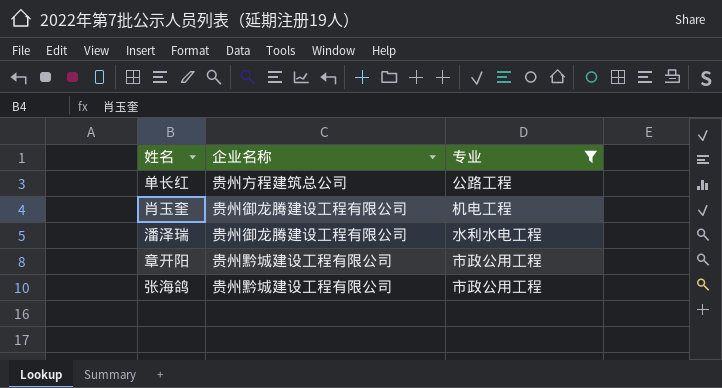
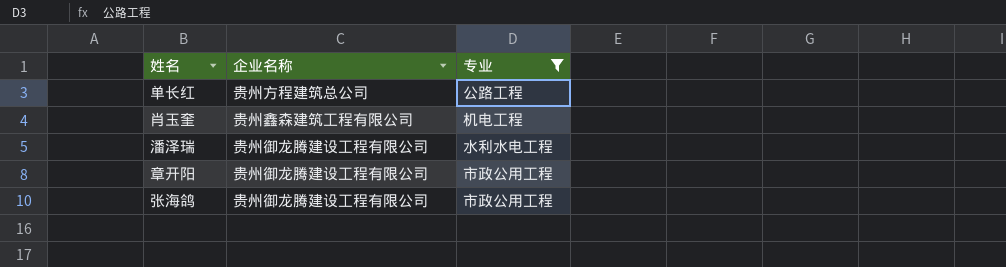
肖玉奎 | 企业名称: 贵州御龙腾建设工程有限公司 -> 贵州鑫森建筑工程有限公司
章开阳 | 企业名称: 贵州黔城建设工程有限公司 -> 贵州御龙腾建设工程有限公司
张海鸽 | 企业名称: 贵州黔城建设工程有限公司 -> 贵州御龙腾建设工程有限公司

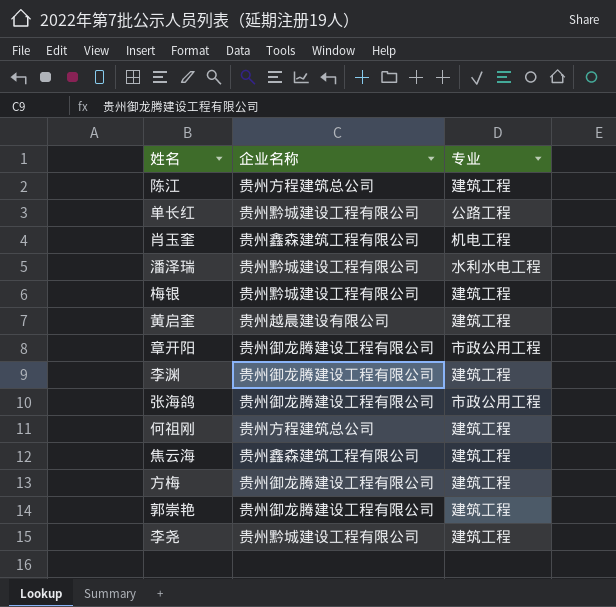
filter: 专业 != 建筑工程 -> none
单长红 | 企业名称: 贵州方程建筑总公司 -> 贵州黔城建设工程有限公司
潘泽瑞 | 企业名称: 贵州御龙腾建设工程有限公司 -> 贵州黔城建设工程有限公司

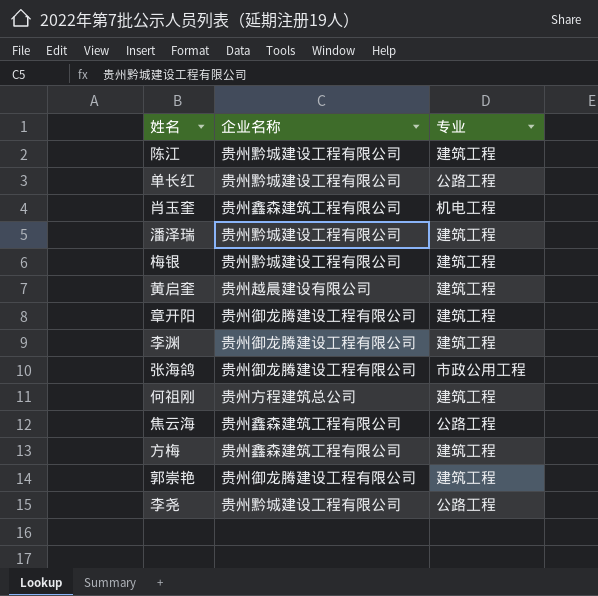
陈江 | 企业名称: 贵州方程建筑总公司 -> 贵州黔城建设工程有限公司
潘泽瑞 | 专业: 水利水电工程 -> 建筑工程
章开阳 | 专业: 市政公用工程 -> 建筑工程
焦云海 | 专业: 建筑工程 -> 公路工程
方梅 | 企业名称: 贵州御龙腾建设工程有限公司 -> 贵州鑫森建筑工程有限公司
李尧 | 专业: 建筑工程 -> 公路工程

